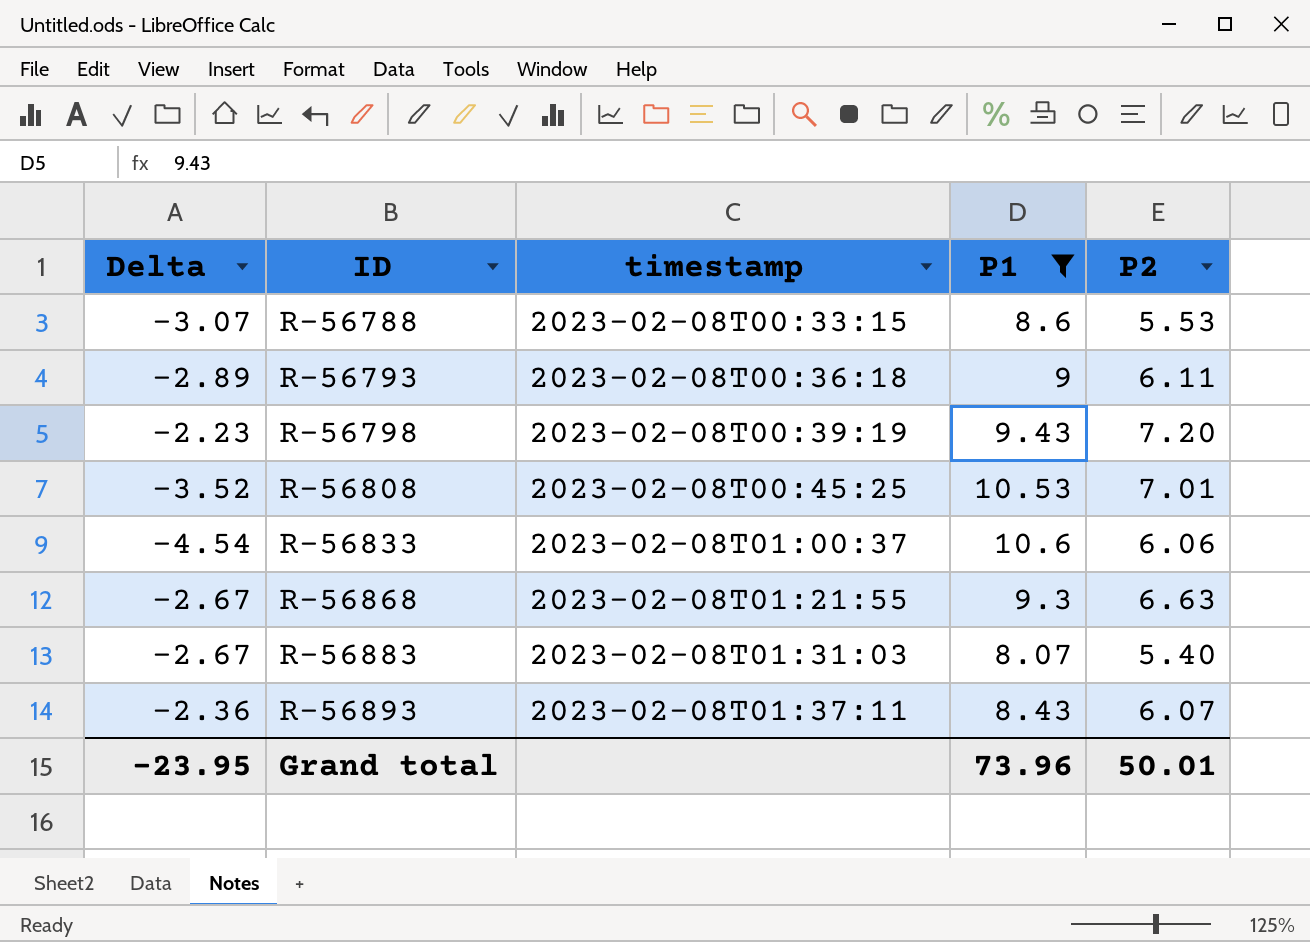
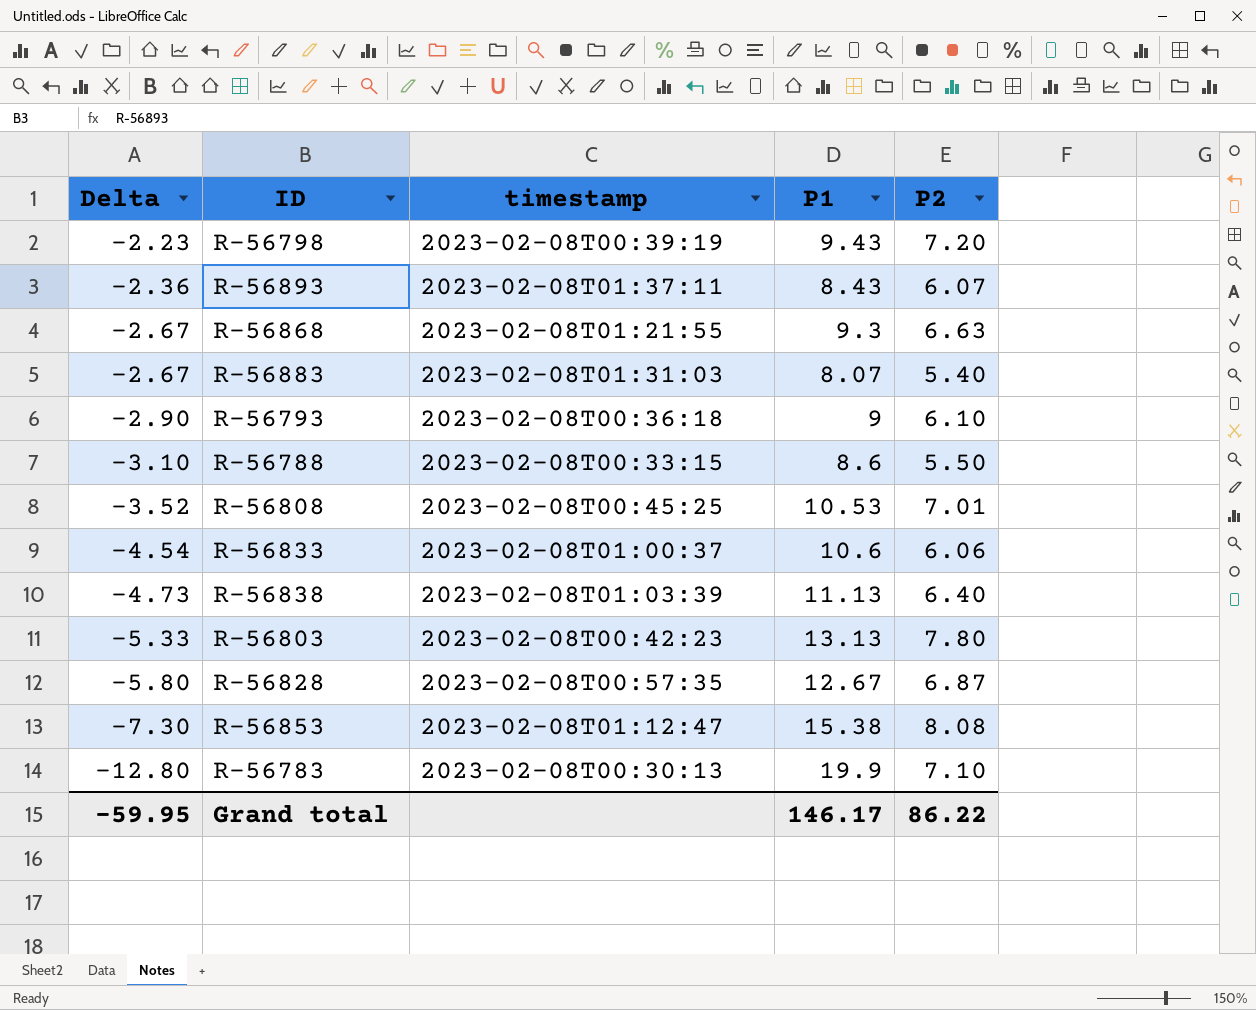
filter: P1 <= 10.6 -> none
row order: ID ascending -> Delta descending
R-56793 | Delta: -2.89 -> -2.90
R-56793 | P2: 6.11 -> 6.10
R-56788 | Delta: -3.07 -> -3.10
R-56788 | P2: 5.53 -> 5.50
Grand total | Delta: -23.95 -> -59.95
Grand total | P1: 73.96 -> 146.17
Grand total | P2: 50.01 -> 86.22

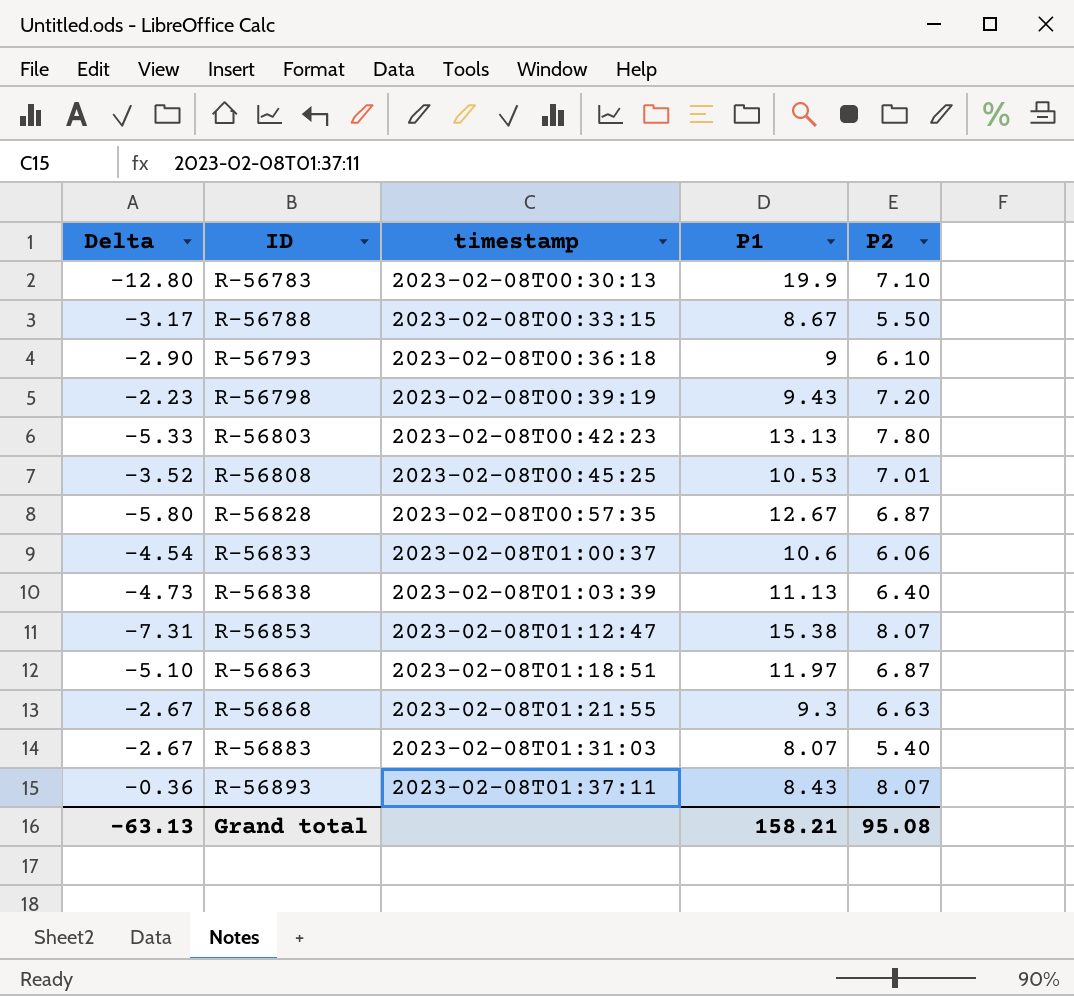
row order: Delta descending -> ID ascending
R-56788 | Delta: -3.10 -> -3.17
R-56788 | P1: 8.6 -> 8.67
R-56853 | Delta: -7.30 -> -7.31
R-56853 | P2: 8.08 -> 8.07
row R-56863: none -> -5.10 | 2023-02-08T01:18:51 | 11.97 | 6.87
R-56893 | Delta: -2.36 -> -0.36
R-56893 | P2: 6.07 -> 8.07
Grand total | Delta: -59.95 -> -63.13
Grand total | P1: 146.17 -> 158.21
Grand total | P2: 86.22 -> 95.08

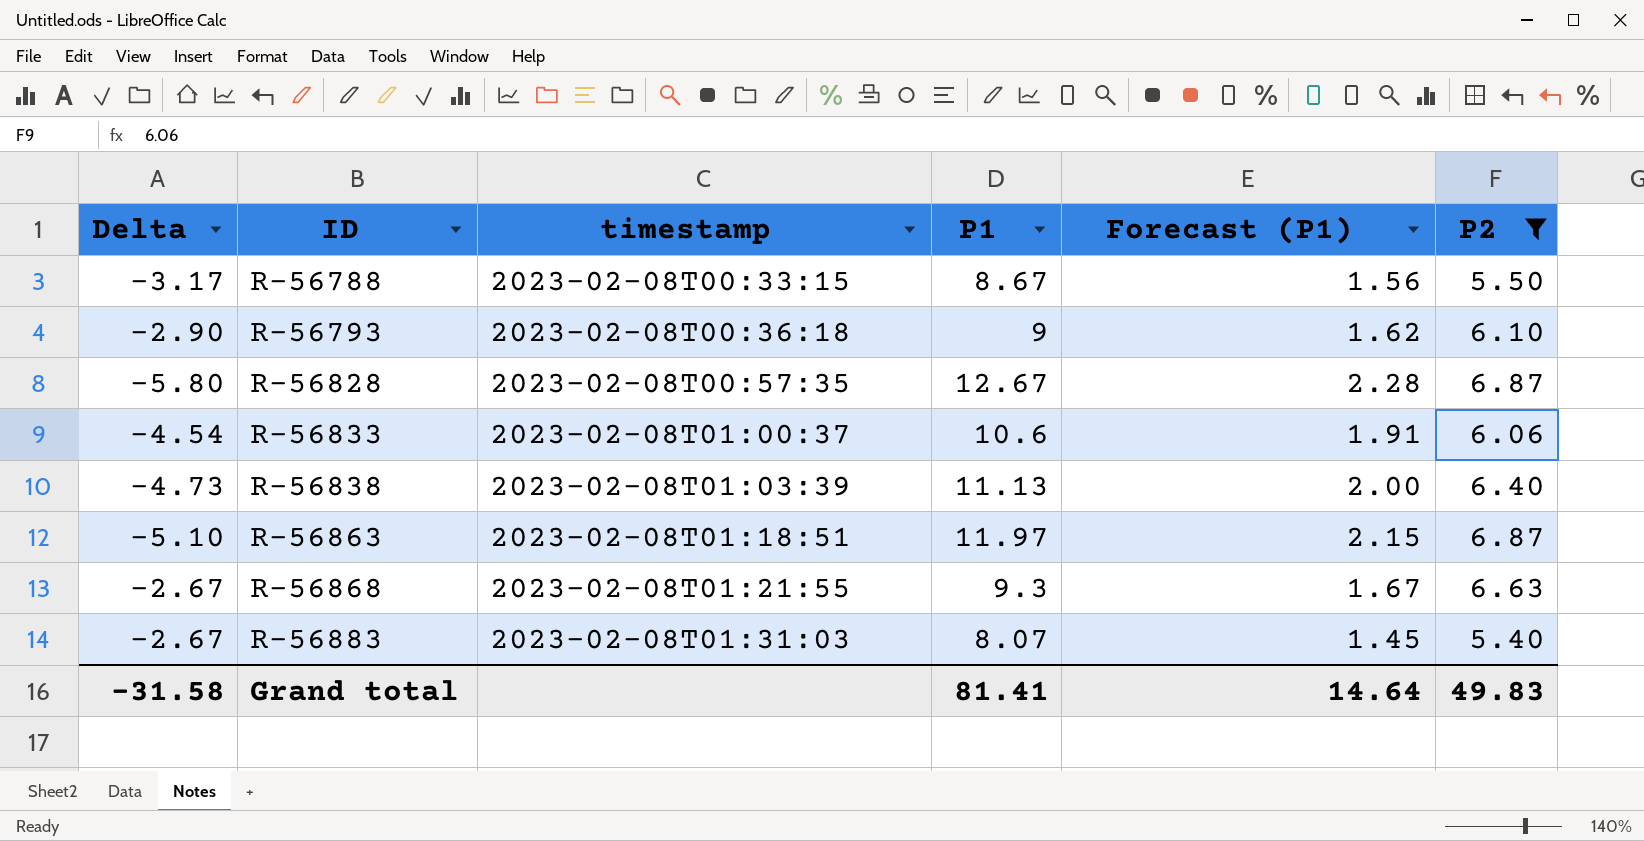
filter: none -> P2 <= 6.87
column Forecast (P1) | formula: none -> [P1] * 0.18
Grand total | Delta: -63.13 -> -31.58
Grand total | P1: 158.21 -> 81.41
Grand total | P2: 95.08 -> 49.83

